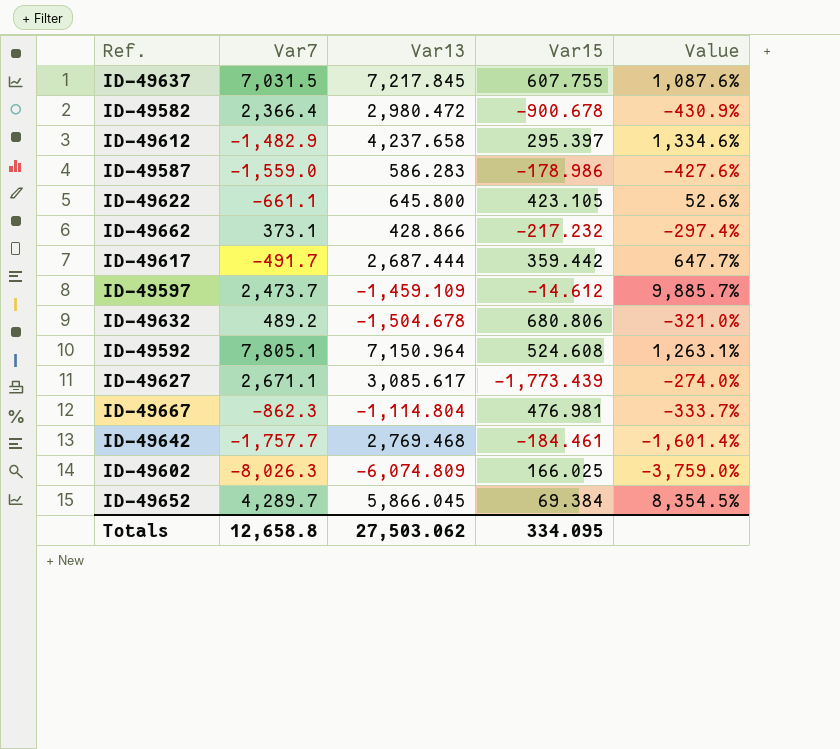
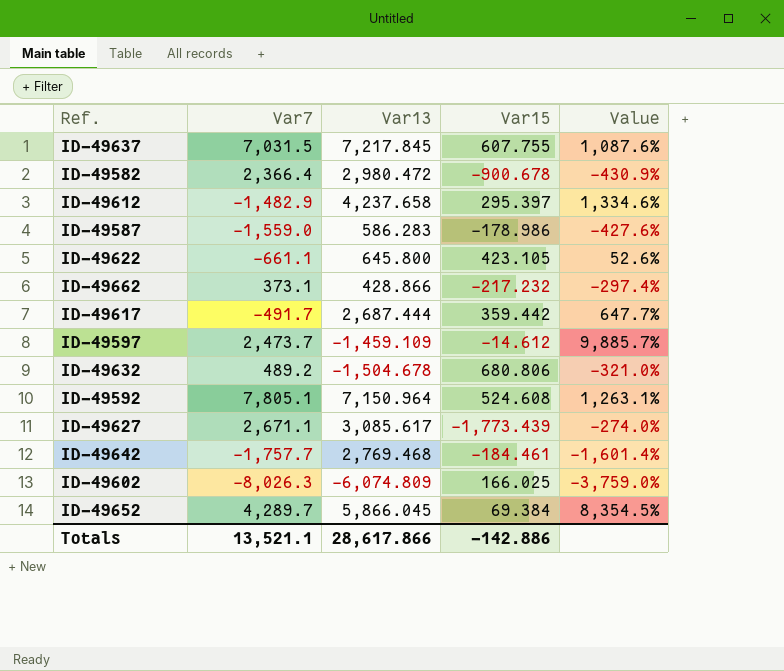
row ID-49667: -862.3 | -1,114.804 | 476.981 | -333.7% -> none
Totals | Var7: 12,658.8 -> 13,521.1
Totals | Var13: 27,503.062 -> 28,617.866
Totals | Var15: 334.095 -> -142.886

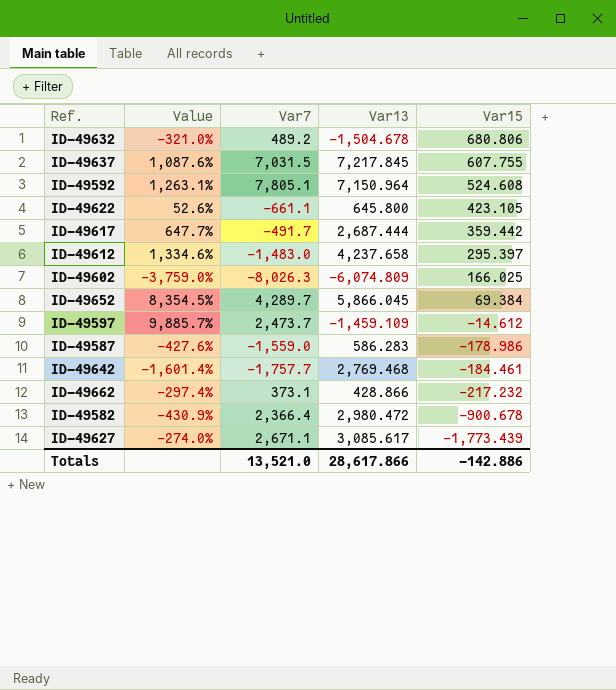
row order: none -> Var15 descending
column Value | position: 5 -> 2
ID-49612 | Var7: -1,482.9 -> -1,483.0
Totals | Var7: 13,521.1 -> 13,521.0

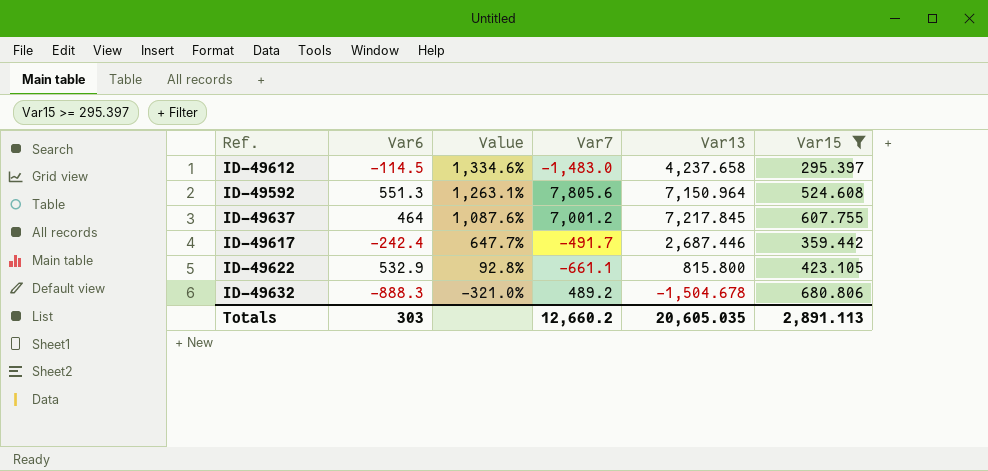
filter: none -> Var15 >= 295.397
row order: Var15 descending -> Value descending
column Var6 | position: none -> 2
ID-49592 | Var7: 7,805.1 -> 7,805.6
ID-49637 | Var7: 7,031.5 -> 7,001.2
ID-49617 | Var13: 2,687.444 -> 2,687.446
ID-49622 | Value: 52.6% -> 92.8%
ID-49622 | Var13: 645.800 -> 815.800
Totals | Var7: 13,521.0 -> 12,660.2
Totals | Var13: 28,617.866 -> 20,605.035
Totals | Var15: -142.886 -> 2,891.113

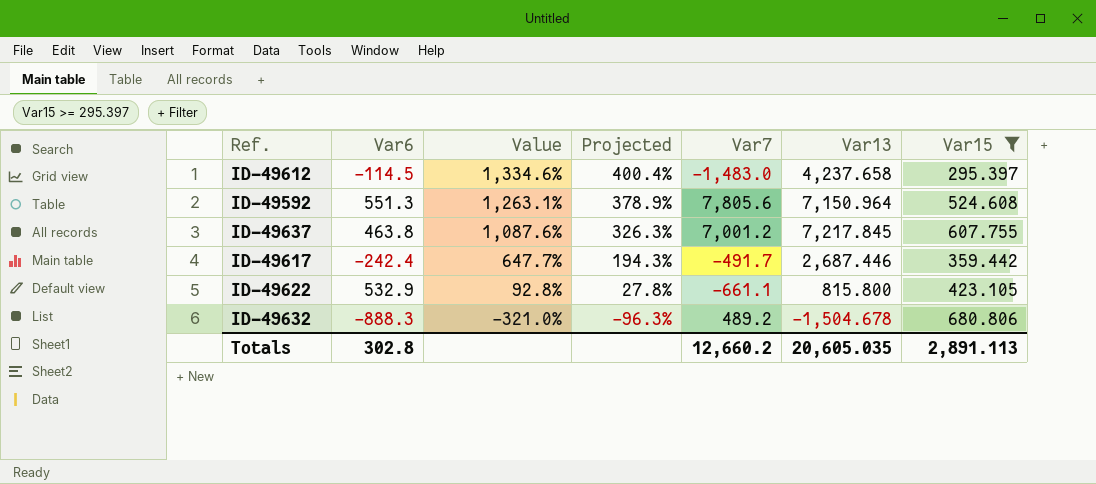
column Projected | formula: none -> [Value] * 0.3
ID-49637 | Var6: 464 -> 463.8
Totals | Var6: 303 -> 302.8

